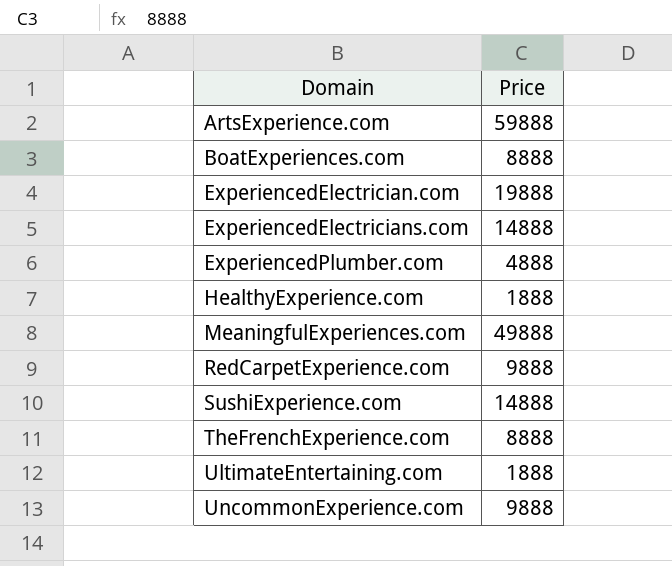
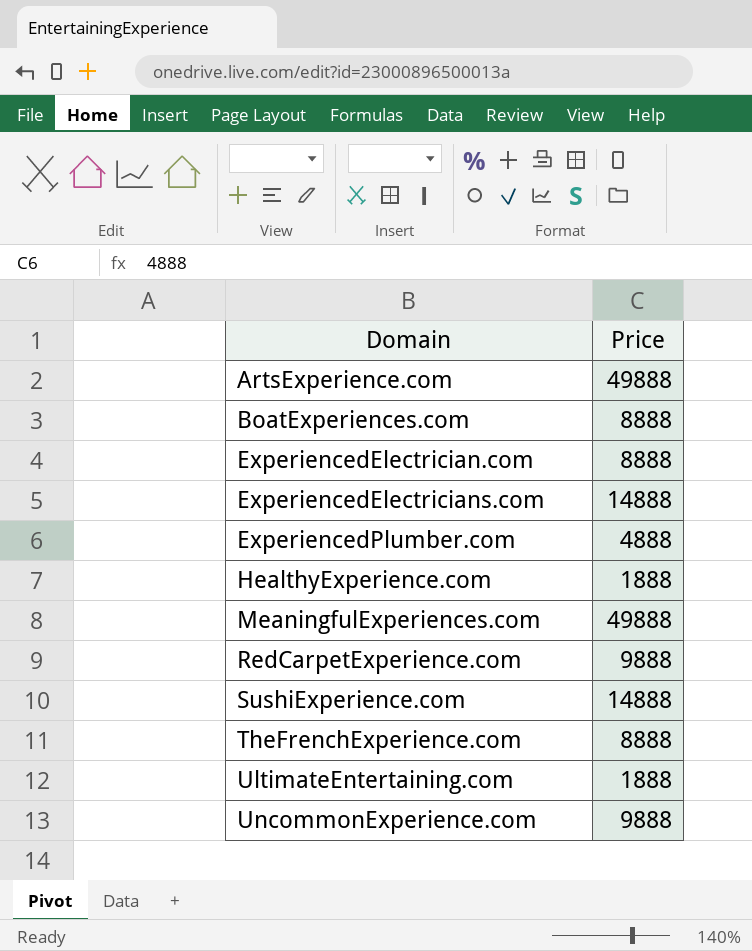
ArtsExperience.com | Price: 59888 -> 49888
ExperiencedElectrician.com | Price: 19888 -> 8888

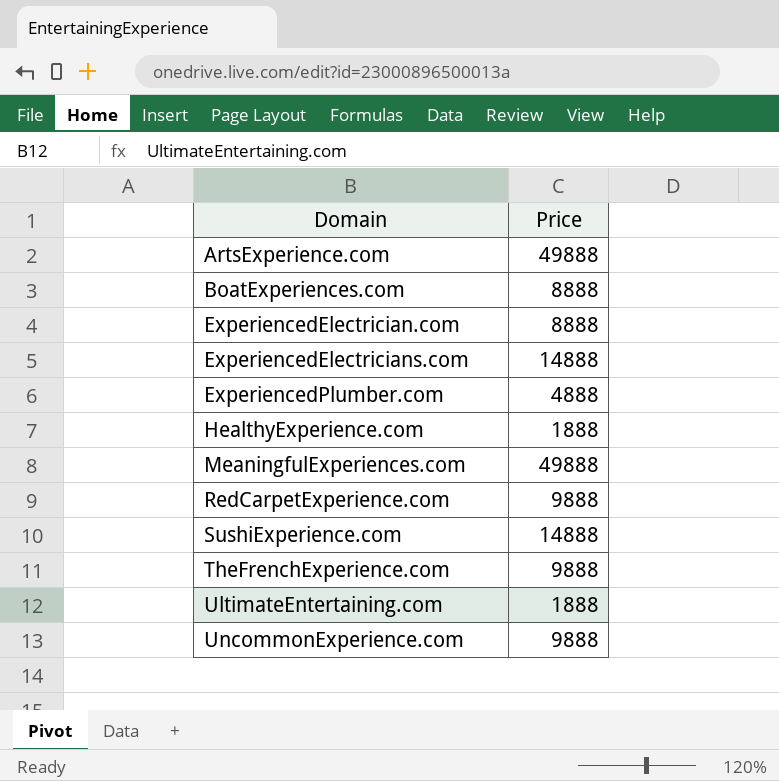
TheFrenchExperience.com | Price: 8888 -> 9888

